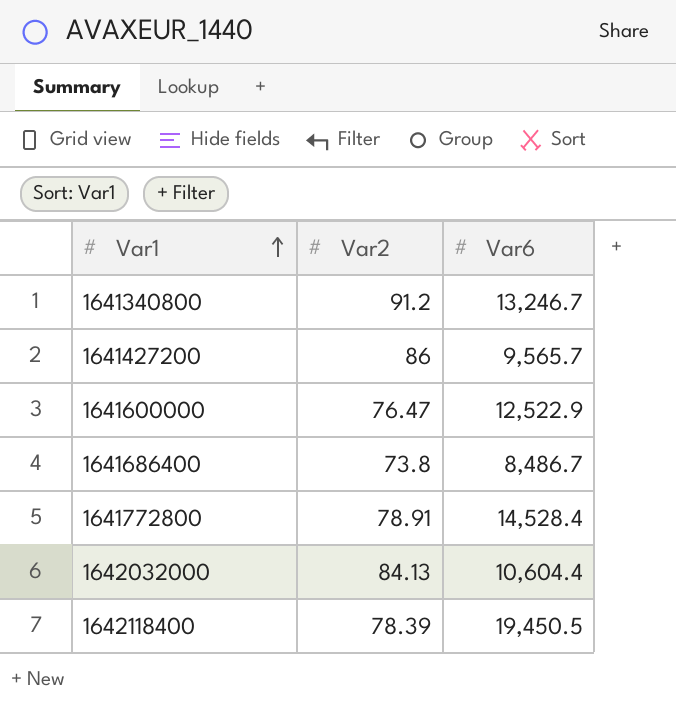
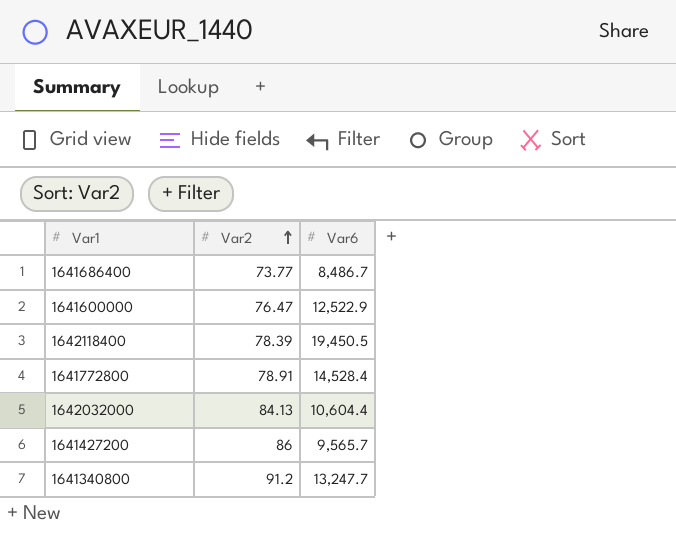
row order: Var1 ascending -> Var2 ascending
1641686400 | Var2: 73.8 -> 73.77
1641340800 | Var6: 13,246.7 -> 13,247.7

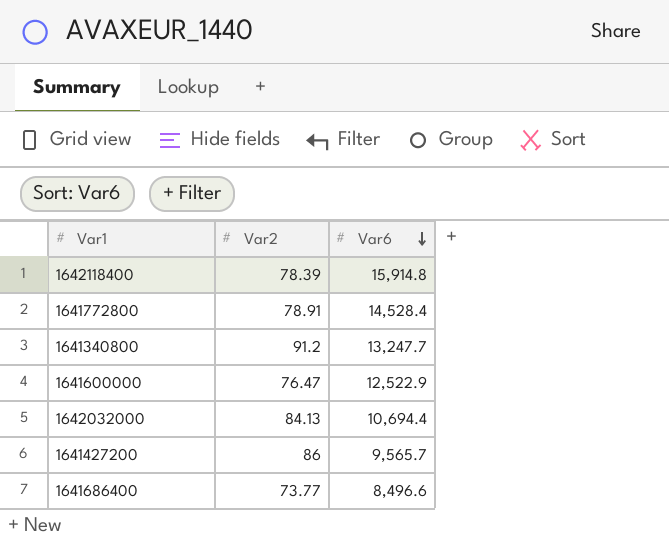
row order: Var2 ascending -> Var6 descending
1642118400 | Var6: 19,450.5 -> 15,914.8
1642032000 | Var6: 10,604.4 -> 10,694.4
1641686400 | Var6: 8,486.7 -> 8,496.6

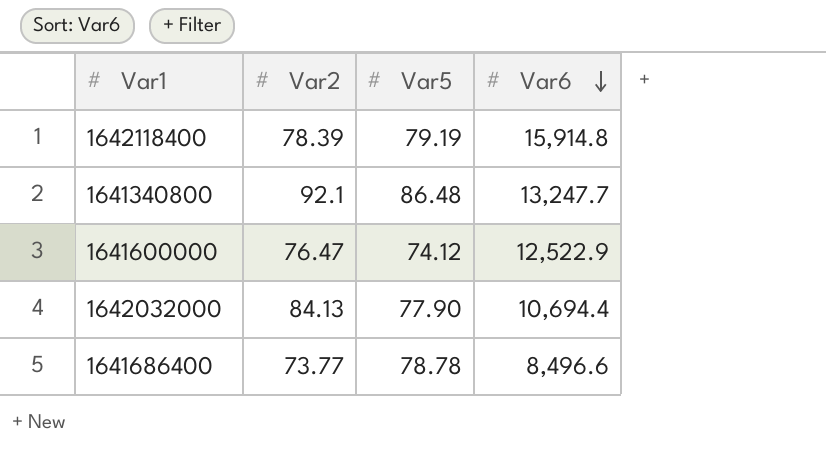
column Var5 | position: none -> 3
row 1641772800: 78.91 | 14,528.4 -> none
row 1641427200: 86 | 9,565.7 -> none
1641340800 | Var2: 91.2 -> 92.1

